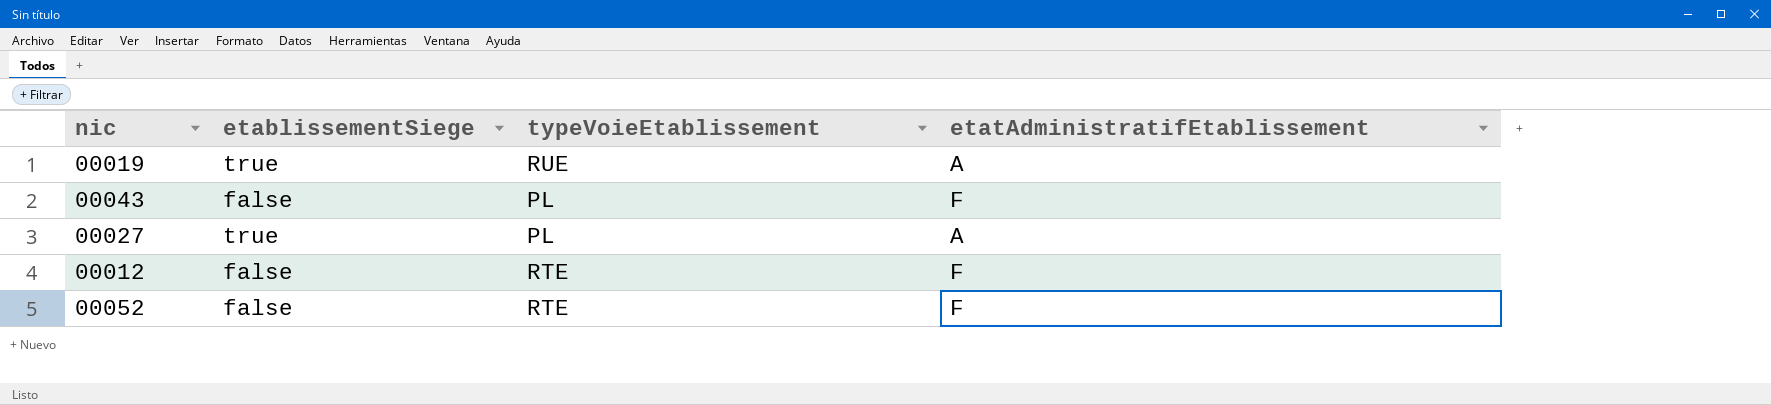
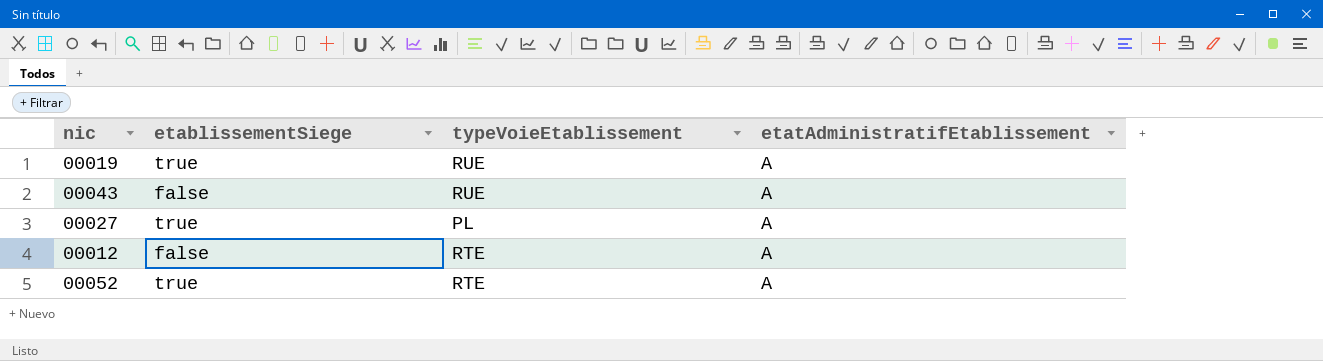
00043 | typeVoieEtablissement: PL -> RUE
00043 | etatAdministratifEtablissement: F -> A
00012 | etatAdministratifEtablissement: F -> A
00052 | etablissementSiege: false -> true
00052 | etatAdministratifEtablissement: F -> A

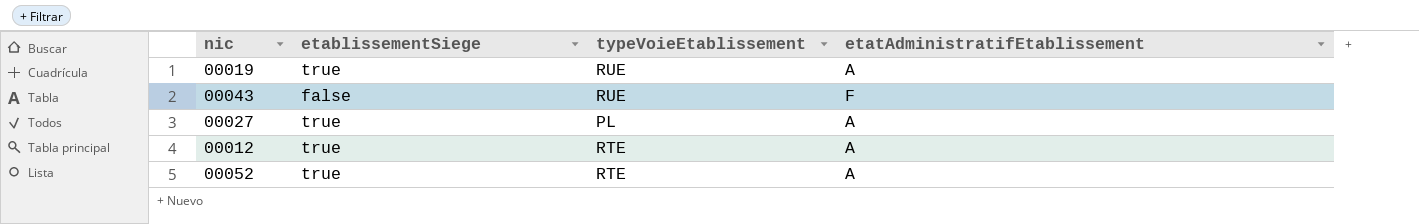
00043 | etatAdministratifEtablissement: A -> F
00012 | etablissementSiege: false -> true

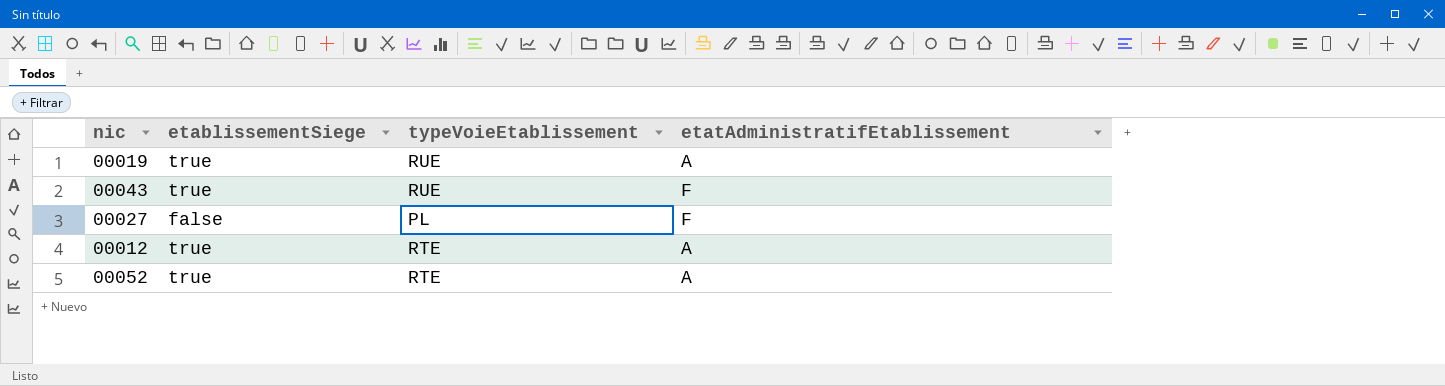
00043 | etablissementSiege: false -> true
00027 | etablissementSiege: true -> false
00027 | etatAdministratifEtablissement: A -> F

